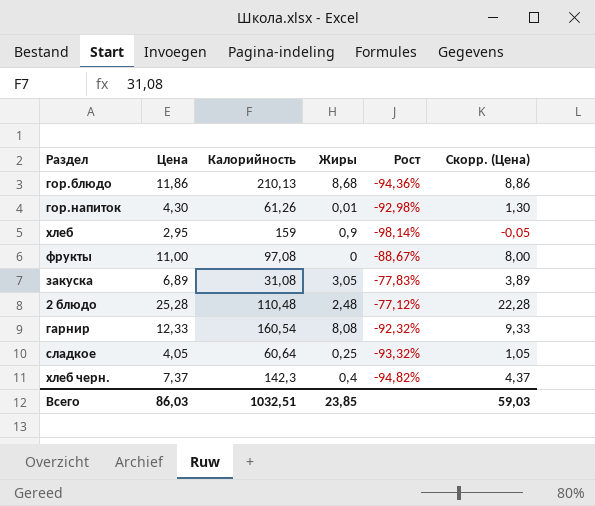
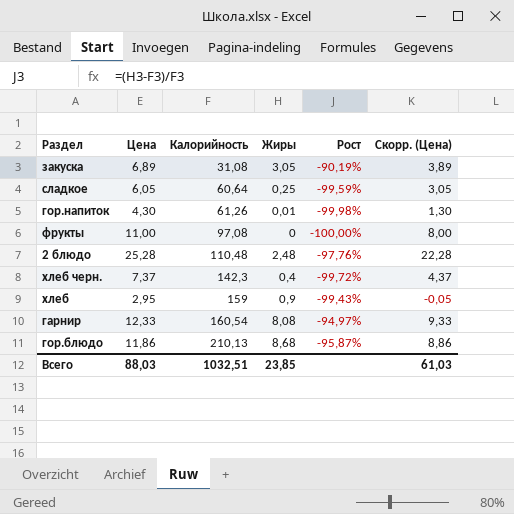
row order: none -> Калорийность ascending
column Рост | formula: ([Цена] - [Калорийность]) / [Калорийность] -> ([Жиры] - [Калорийность]) / [Калорийность]
сладкое | Цена: 4,05 -> 6,05
сладкое | Скорр. (Цена): 1,05 -> 3,05
Всего | Цена: 86,03 -> 88,03
Всего | Скорр. (Цена): 59,03 -> 61,03

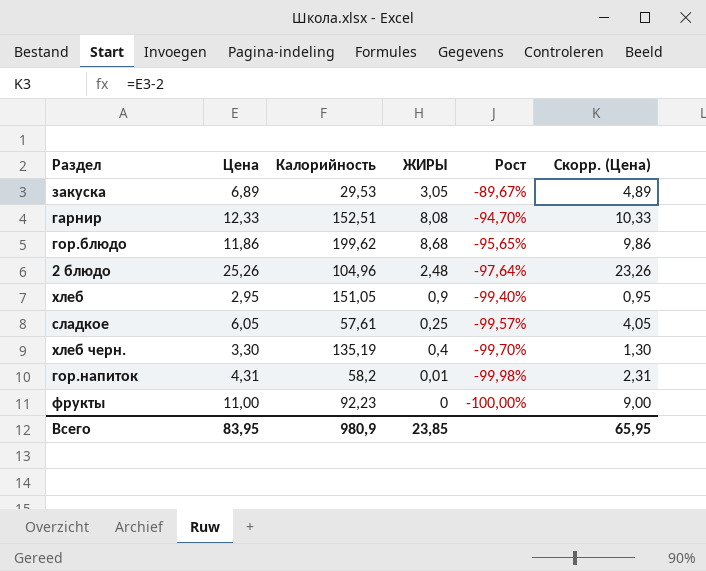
row order: Калорийность ascending -> Рост descending
column name: Жиры -> ЖИРЫ
column Скорр. (Цена) | formula: [Цена] - 3 -> [Цена] - 2
закуска | Калорийность: 31,08 -> 29,53
закуска | Рост: -90,19% -> -89,67%
гарнир | Калорийность: 160,54 -> 152,51
гарнир | Рост: -94,97% -> -94,70%
гор.блюдо | Калорийность: 210,13 -> 199,62
гор.блюдо | Рост: -95,87% -> -95,65%
2 блюдо | Цена: 25,28 -> 25,26
2 блюдо | Калорийность: 110,48 -> 104,96
2 блюдо | Рост: -97,76% -> -97,64%
хлеб | Калорийность: 159 -> 151,05
хлеб | Рост: -99,43% -> -99,40%
сладкое | Калорийность: 60,64 -> 57,61
сладкое | Рост: -99,59% -> -99,57%
хлеб черн. | Цена: 7,37 -> 3,30
хлеб черн. | Калорийность: 142,3 -> 135,19
хлеб черн. | Рост: -99,72% -> -99,70%
гор.напиток | Цена: 4,30 -> 4,31
гор.напиток | Калорийность: 61,26 -> 58,2
фрукты | Калорийность: 97,08 -> 92,23
Всего | Цена: 88,03 -> 83,95
Всего | Калорийность: 1032,51 -> 980,9
Всего | Скорр. (Цена): 61,03 -> 65,95

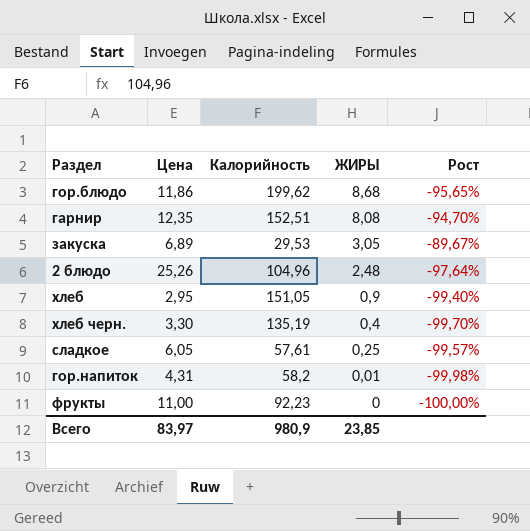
row order: Рост descending -> ЖИРЫ descending
column Скорр. (Цена) | formula: [Цена] - 2 -> none
гарнир | Цена: 12,33 -> 12,35
Всего | Цена: 83,95 -> 83,97

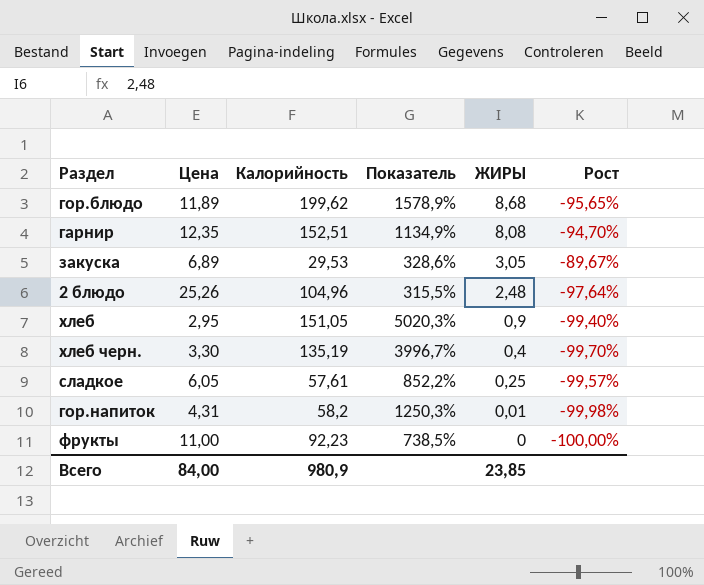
column Показатель | formula: none -> ([Калорийность] - [Цена]) / [Цена]
гор.блюдо | Цена: 11,86 -> 11,89
Всего | Цена: 83,97 -> 84,00

